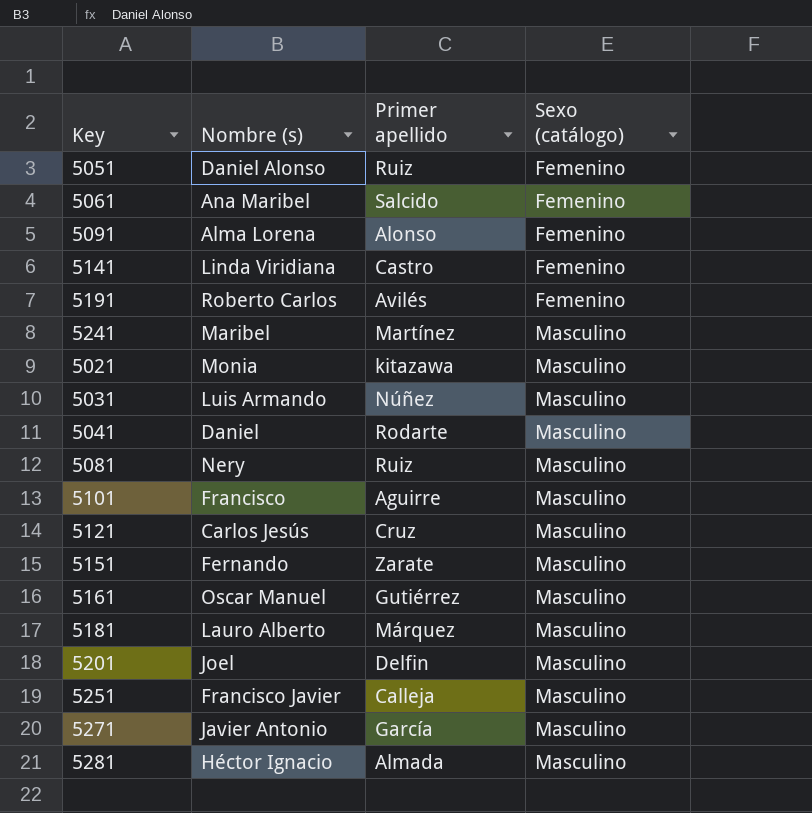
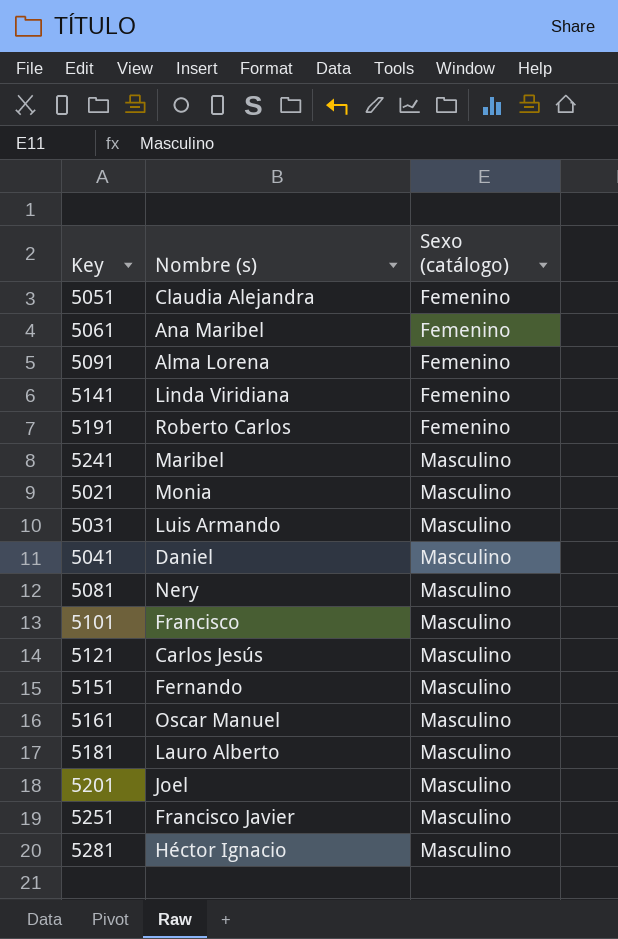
column Primer apellido | position: 3 -> none
row 5271: Javier Antonio | García | Masculino -> none
5051 | Nombre (s): Daniel Alonso -> Claudia Alejandra

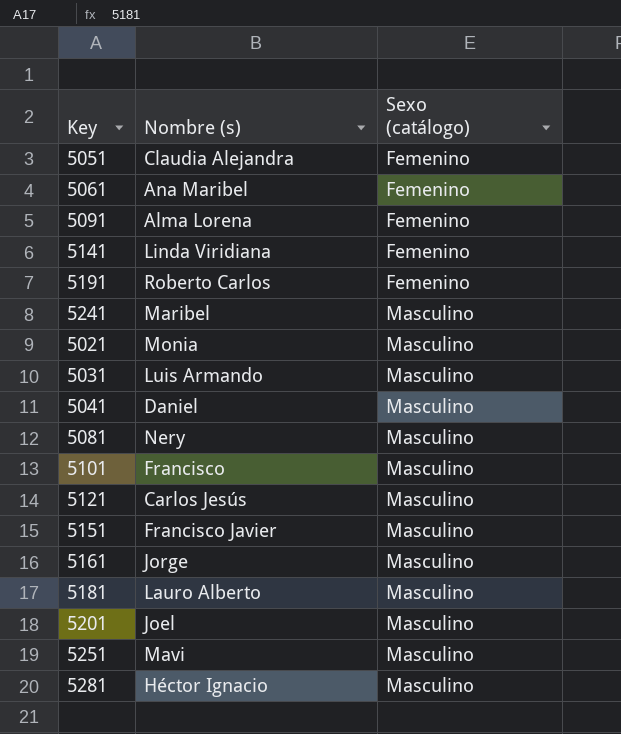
5151 | Nombre (s): Fernando -> Francisco Javier
5161 | Nombre (s): Oscar Manuel -> Jorge
5251 | Nombre (s): Francisco Javier -> Mavi

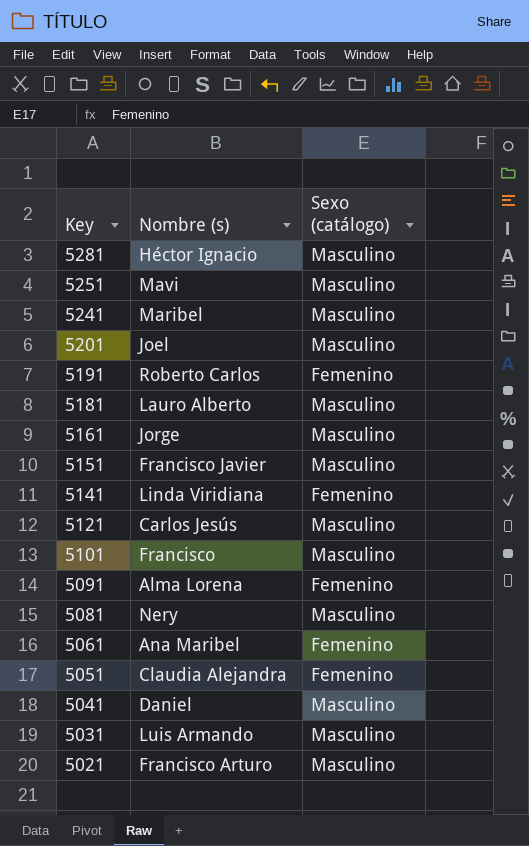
row order: Sexo (catálogo) ascending -> Key descending
5021 | Nombre (s): Monia -> Francisco Arturo

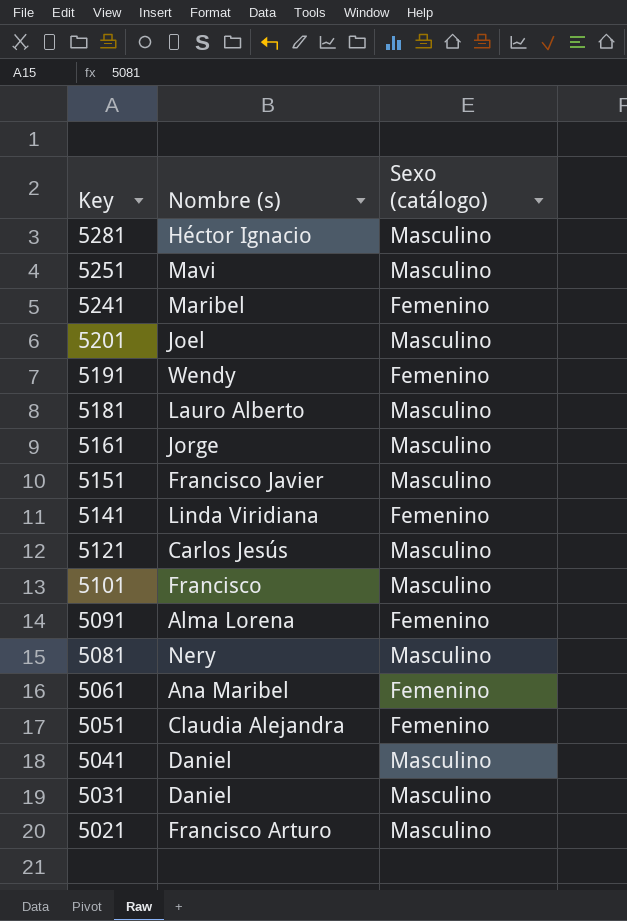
5241 | Sexo (catálogo): Masculino -> Femenino
5191 | Nombre (s): Roberto Carlos -> Wendy
5031 | Nombre (s): Luis Armando -> Daniel

